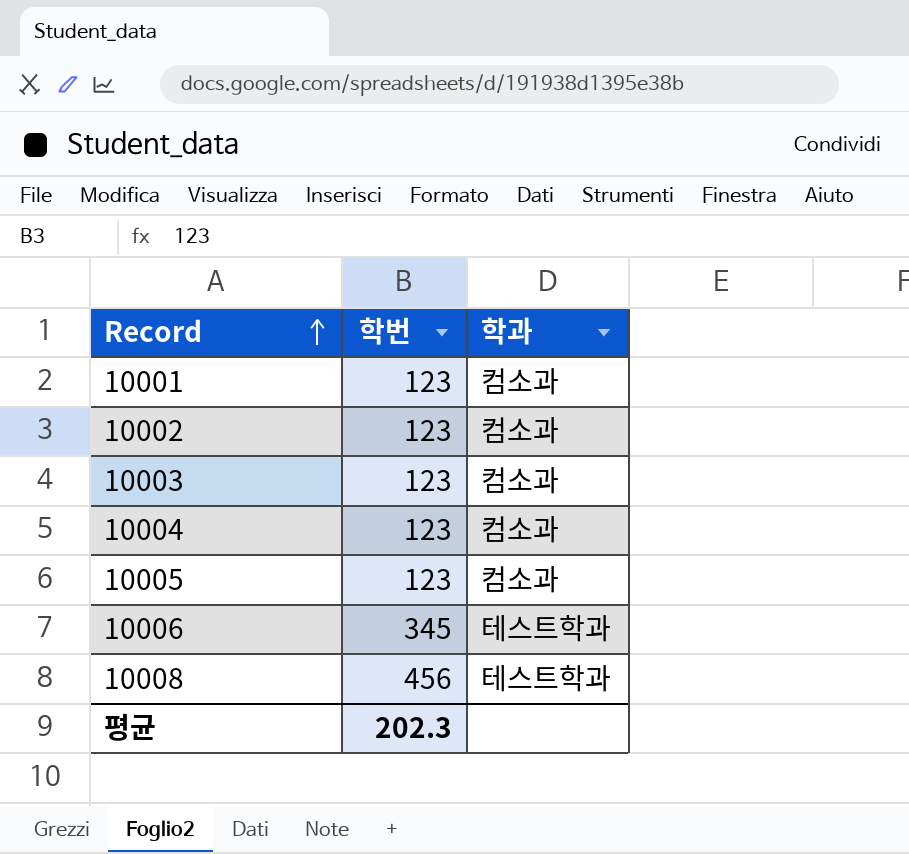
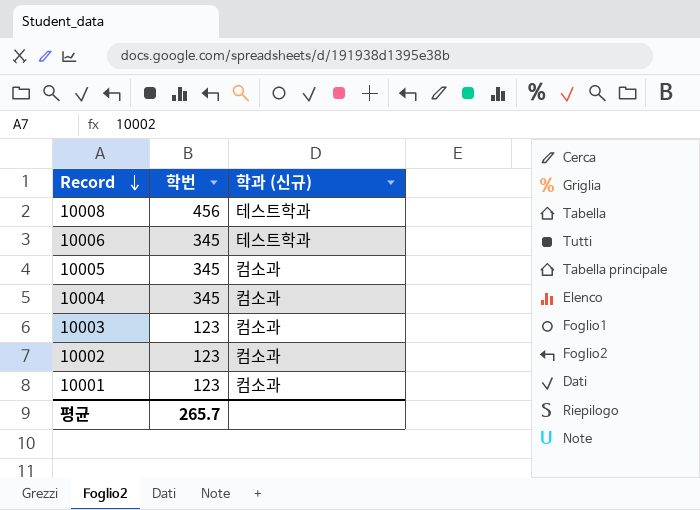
row order: Record ascending -> Record descending
column name: 학과 -> 학과 (신규)
10005 | 학번: 123 -> 345
10004 | 학번: 123 -> 345
평균 | 학번: 202.3 -> 265.7

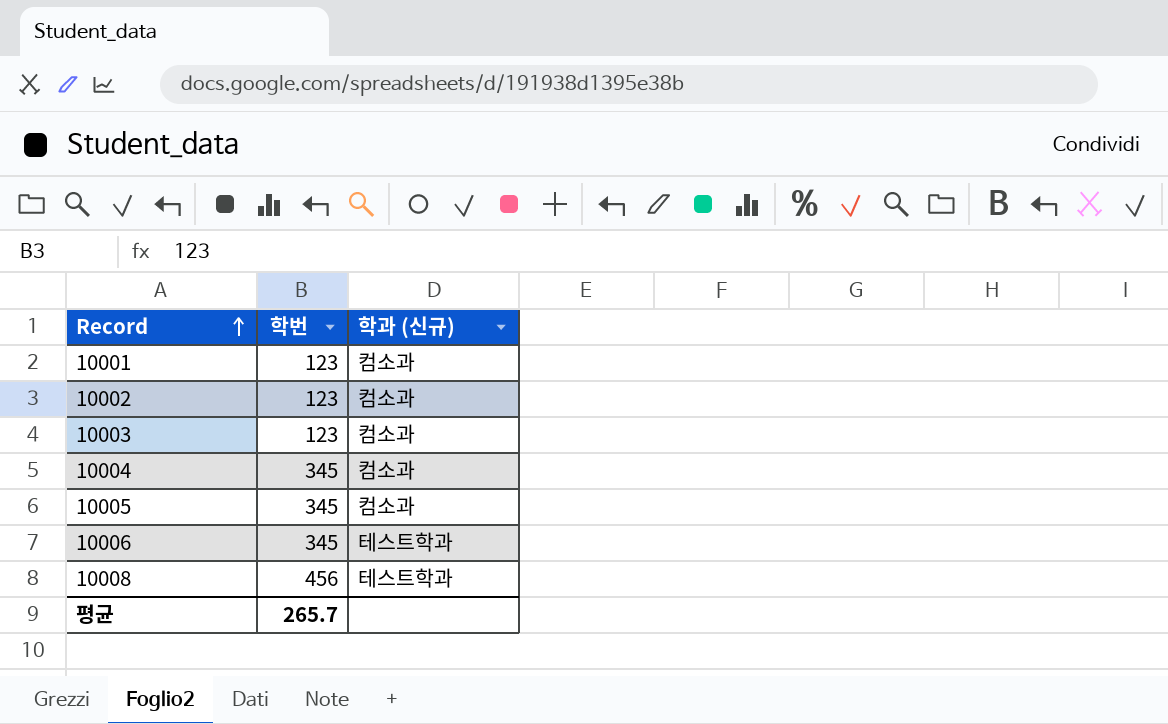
row order: Record descending -> Record ascending

